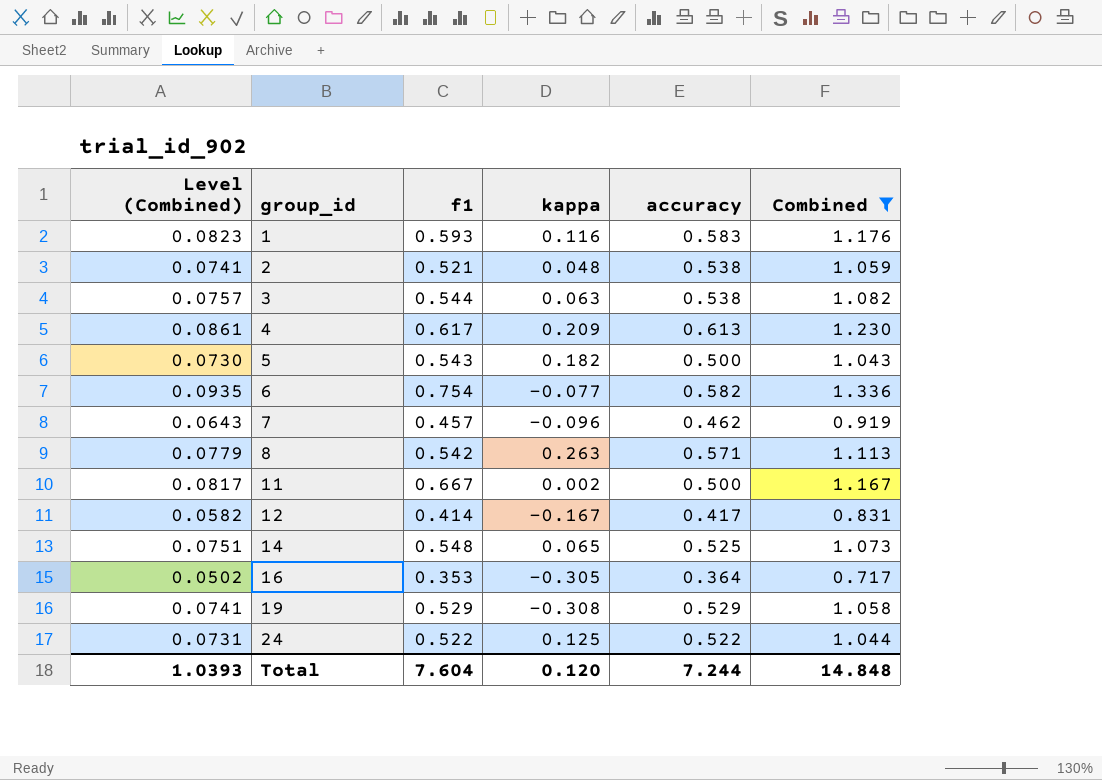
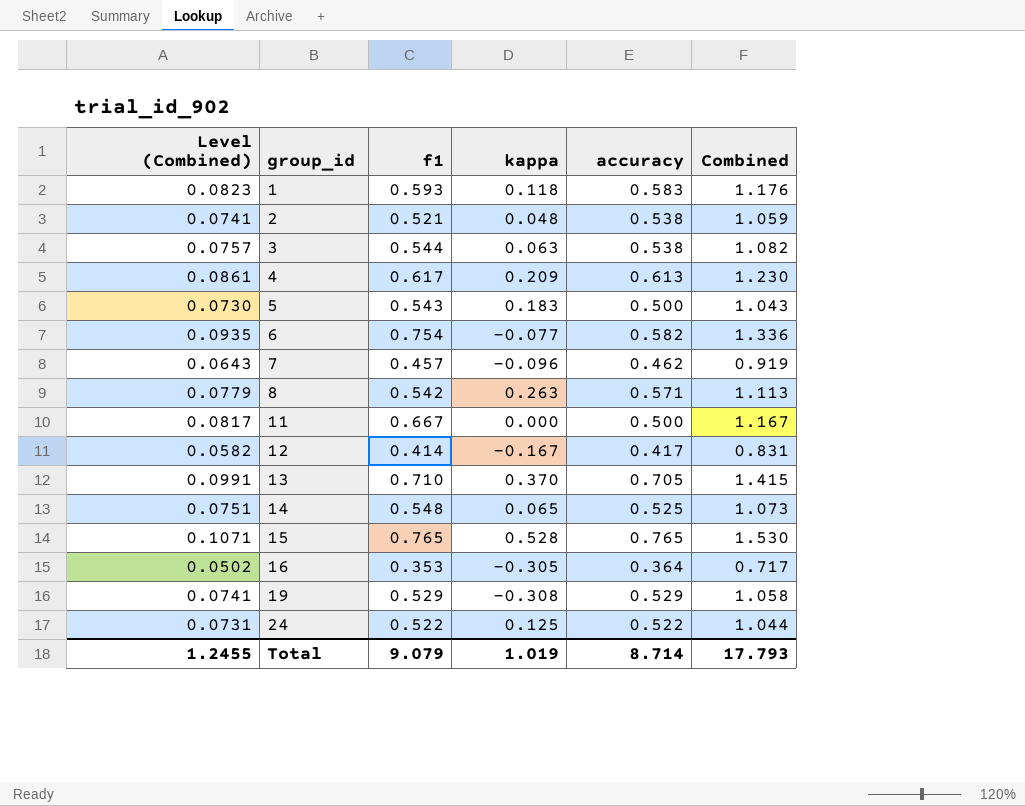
filter: Combined <= 1.336 -> none
1 | kappa: 0.116 -> 0.118
5 | kappa: 0.182 -> 0.183
11 | kappa: 0.002 -> 0.000
Total | Level (Combined): 1.0393 -> 1.2455
Total | f1: 7.604 -> 9.079
Total | kappa: 0.120 -> 1.019
Total | accuracy: 7.244 -> 8.714
Total | Combined: 14.848 -> 17.793

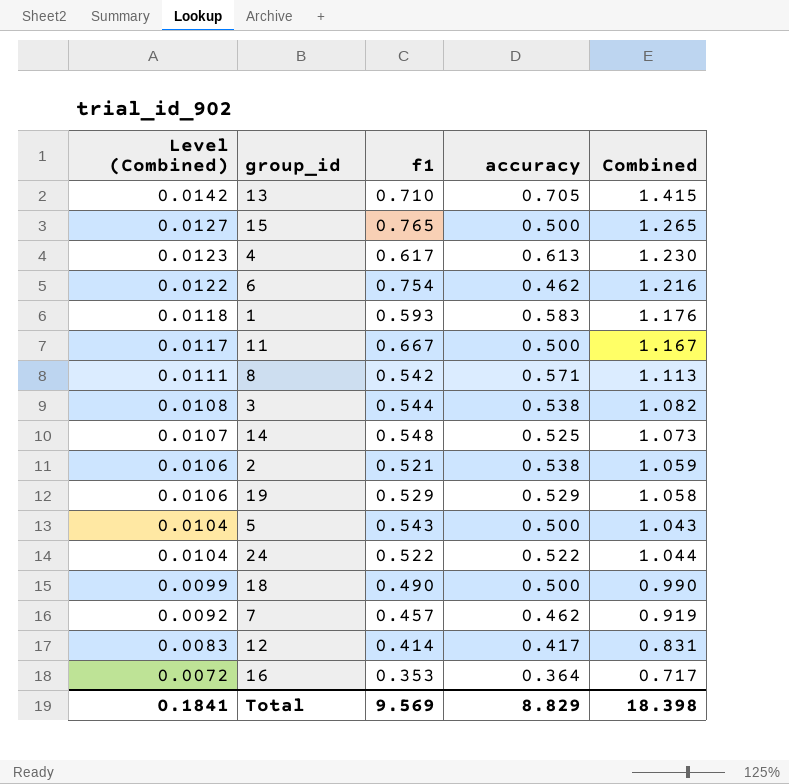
row order: group_id ascending -> Level (Combined) descending
column kappa | position: 4 -> none
column Level (Combined) | formula: [Combined] * 0.07 -> [Combined] * 0.01
15 | accuracy: 0.765 -> 0.500
15 | Combined: 1.530 -> 1.265
6 | accuracy: 0.582 -> 0.462
6 | Combined: 1.336 -> 1.216
row 18: none -> 0.0099 | 0.490 | 0.500 | 0.990
Total | Level (Combined): 1.2455 -> 0.1841
Total | f1: 9.079 -> 9.569
Total | accuracy: 8.714 -> 8.829
Total | Combined: 17.793 -> 18.398

